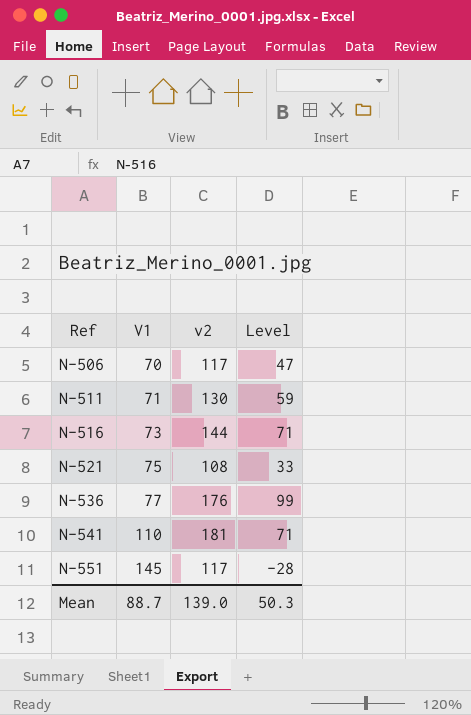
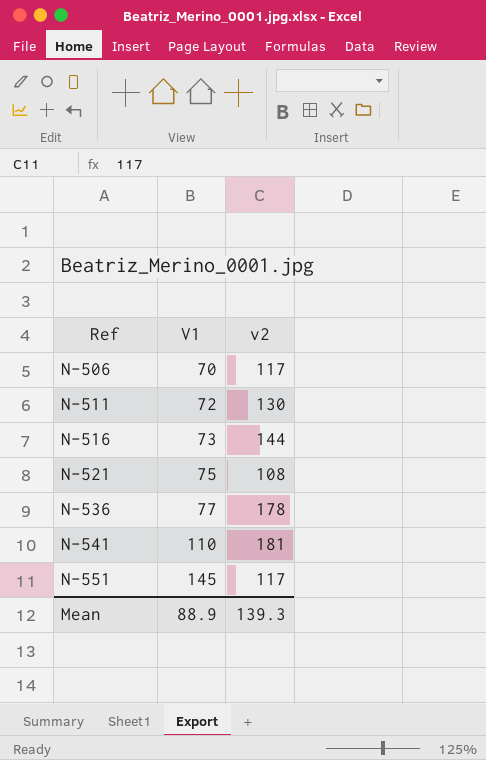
column Level | formula: [v2] - [V1] -> none
N-511 | V1: 71 -> 72
N-536 | v2: 176 -> 178
Mean | V1: 88.7 -> 88.9
Mean | v2: 139.0 -> 139.3

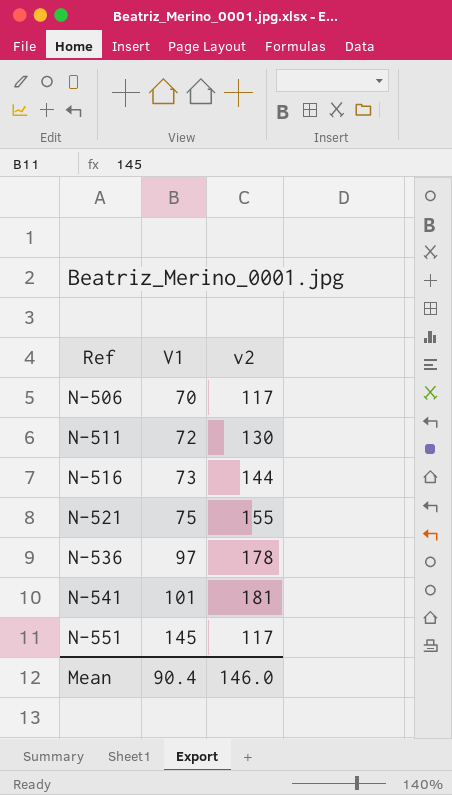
N-521 | v2: 108 -> 155
N-536 | V1: 77 -> 97
N-541 | V1: 110 -> 101
Mean | V1: 88.9 -> 90.4
Mean | v2: 139.3 -> 146.0

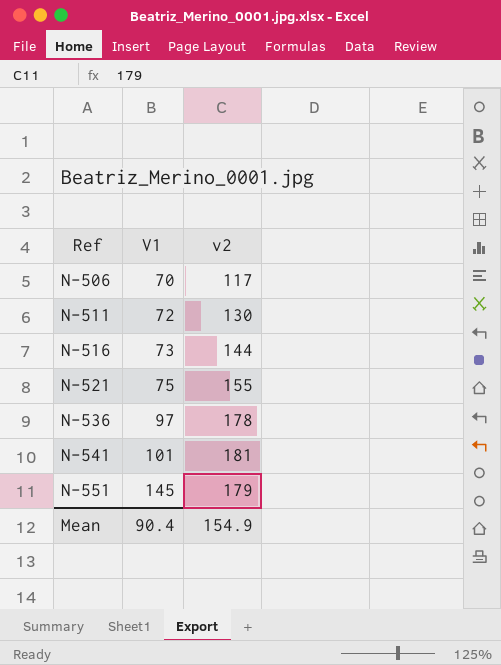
N-551 | v2: 117 -> 179
Mean | v2: 146.0 -> 154.9

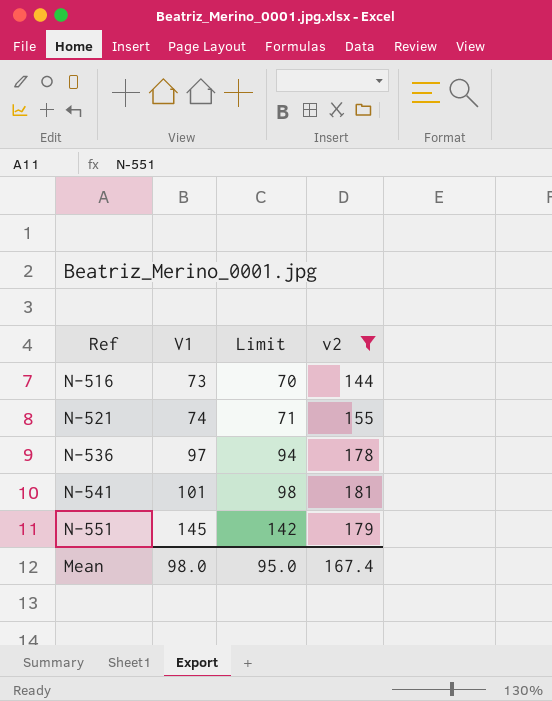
filter: none -> v2 >= 144
column Limit | formula: none -> [V1] - 3
N-521 | V1: 75 -> 74
Mean | V1: 90.4 -> 98.0
Mean | v2: 154.9 -> 167.4

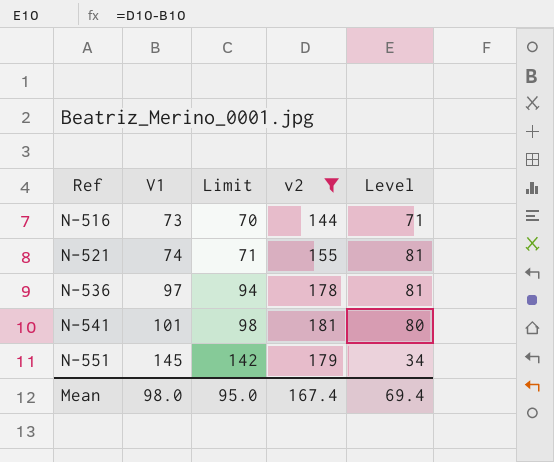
column Level | formula: none -> [v2] - [V1]

